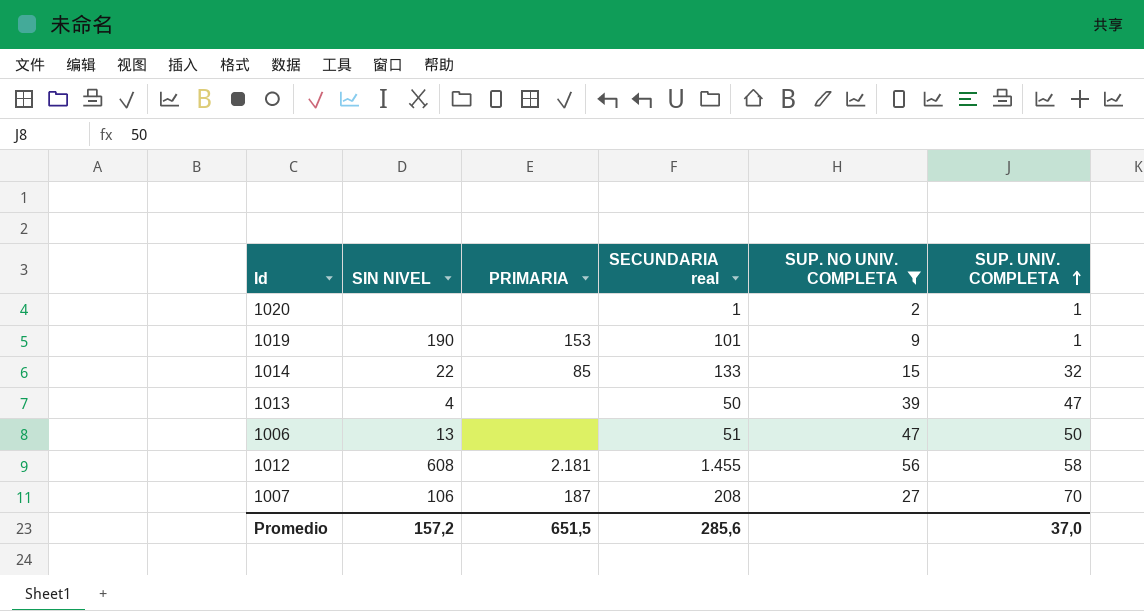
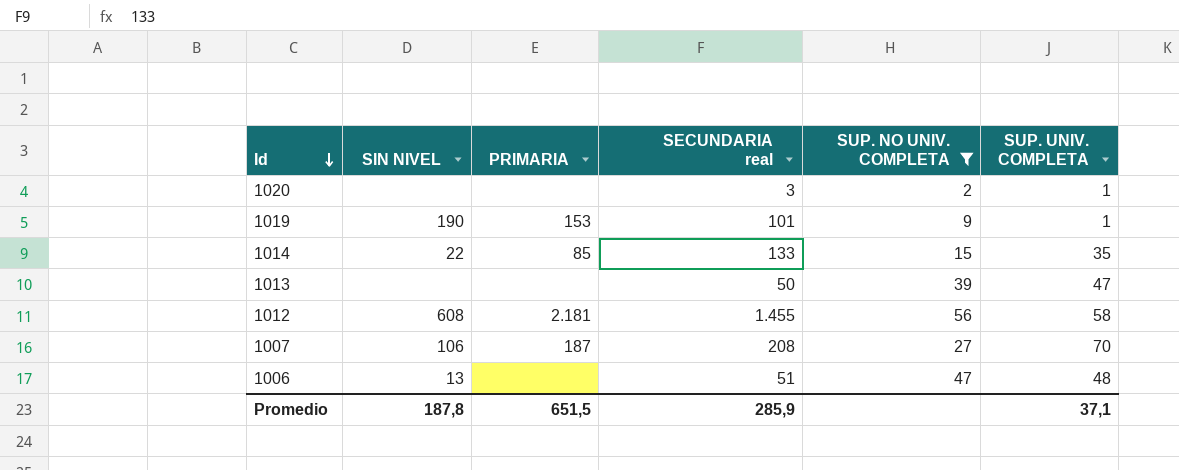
row order: SUP. UNIV. COMPLETA ascending -> Id descending
1020 | SECUNDARIA real: 1 -> 3
1014 | SUP. UNIV. COMPLETA: 32 -> 35
1013 | SIN NIVEL: 4 -> none
1006 | SUP. UNIV. COMPLETA: 50 -> 48
Promedio | SIN NIVEL: 157,2 -> 187,8
Promedio | SECUNDARIA real: 285,6 -> 285,9
Promedio | SUP. UNIV. COMPLETA: 37,0 -> 37,1

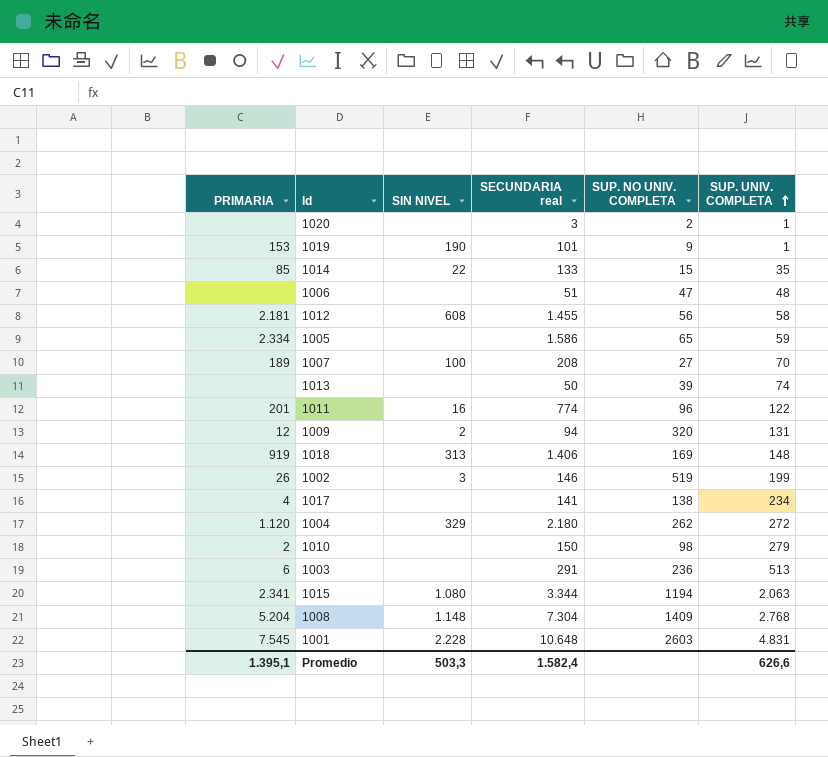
filter: SUP. NO UNIV. COMPLETA <= 56 -> none
row order: Id descending -> SUP. UNIV. COMPLETA ascending
column PRIMARIA | position: 3 -> 1
1006 | SIN NIVEL: 13 -> none
1007 | PRIMARIA: 187 -> 189
1007 | SIN NIVEL: 106 -> 100
1013 | SUP. UNIV. COMPLETA: 47 -> 74
Promedio | PRIMARIA: 651,5 -> 1.395,1
Promedio | SIN NIVEL: 187,8 -> 503,3
Promedio | SECUNDARIA real: 285,9 -> 1.582,4
Promedio | SUP. UNIV. COMPLETA: 37,1 -> 626,6

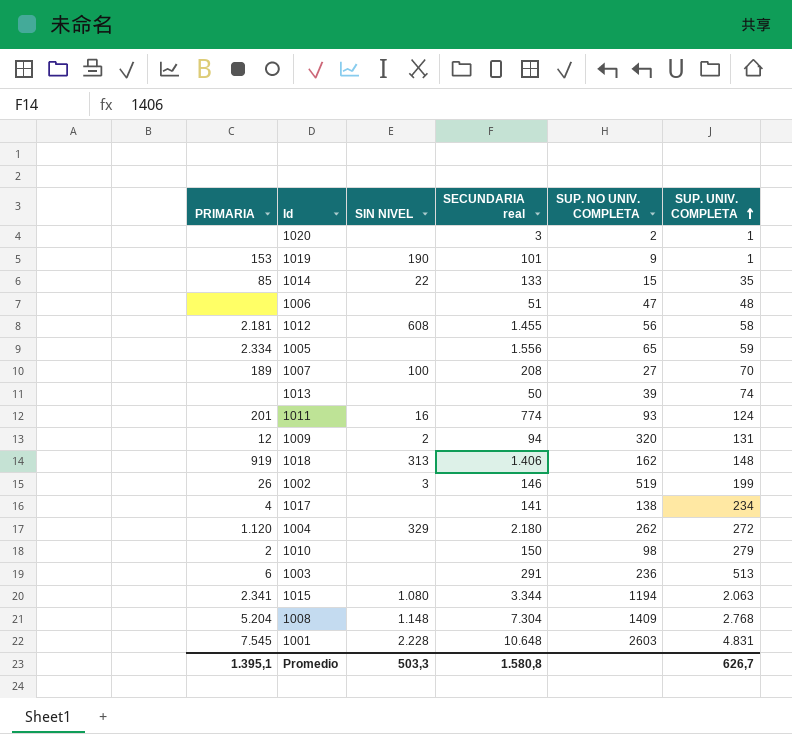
1005 | SECUNDARIA real: 1.586 -> 1.556
1011 | SUP. NO UNIV. COMPLETA: 96 -> 93
1011 | SUP. UNIV. COMPLETA: 122 -> 124
1018 | SUP. NO UNIV. COMPLETA: 169 -> 162
Promedio | SECUNDARIA real: 1.582,4 -> 1.580,8
Promedio | SUP. UNIV. COMPLETA: 626,6 -> 626,7

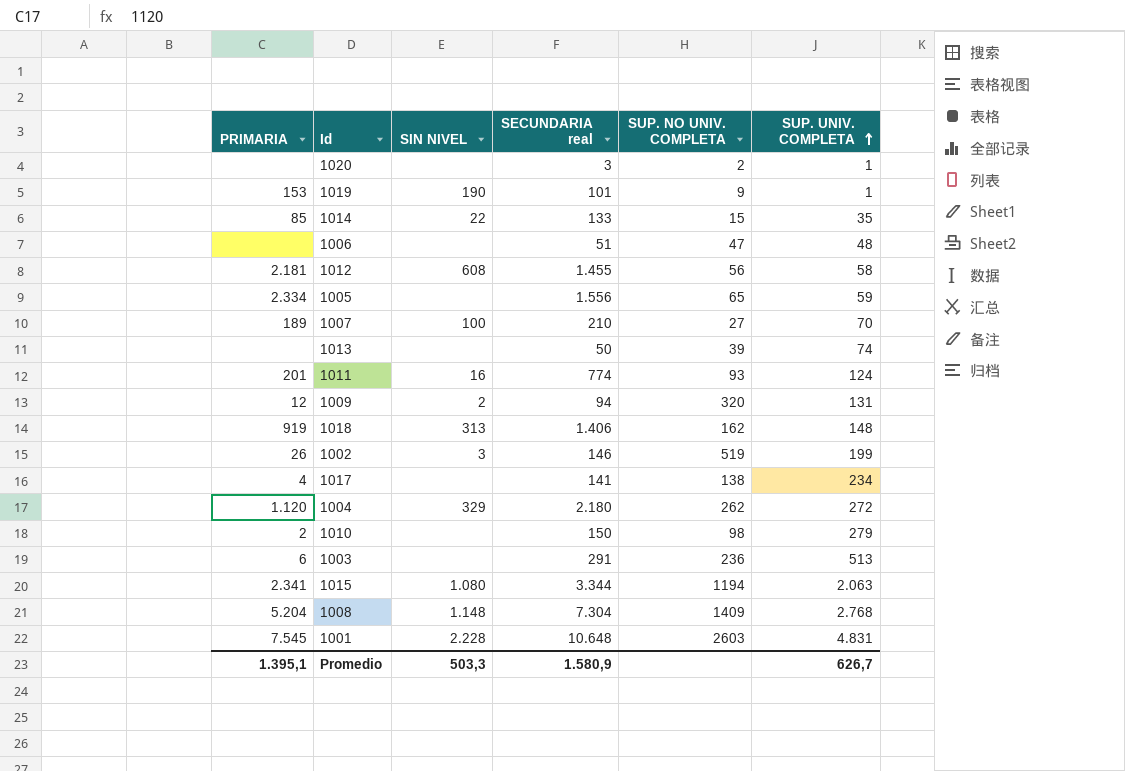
1007 | SECUNDARIA real: 208 -> 210
Promedio | SECUNDARIA real: 1.580,8 -> 1.580,9

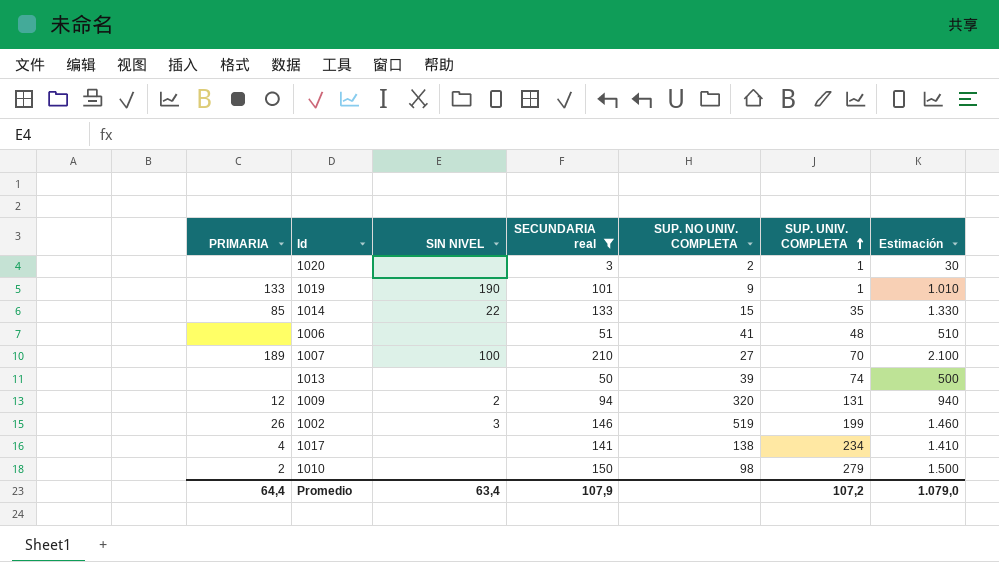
filter: none -> SECUNDARIA real <= 210
column Estimación | formula: none -> [SECUNDARIA real] * 10
1019 | PRIMARIA: 153 -> 133
1006 | SUP. NO UNIV. COMPLETA: 47 -> 41
Promedio | PRIMARIA: 1.395,1 -> 64,4
Promedio | SIN NIVEL: 503,3 -> 63,4
Promedio | SECUNDARIA real: 1.580,9 -> 107,9
Promedio | SUP. UNIV. COMPLETA: 626,7 -> 107,2

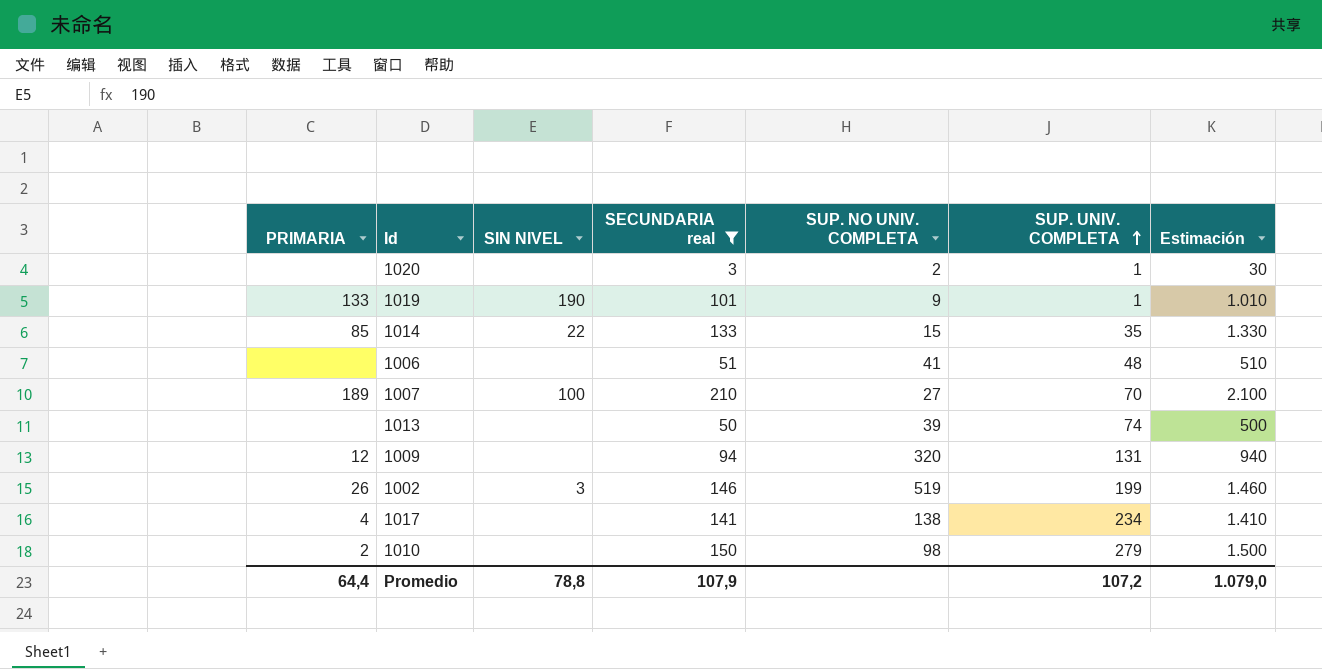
1009 | SIN NIVEL: 2 -> none
Promedio | SIN NIVEL: 63,4 -> 78,8

